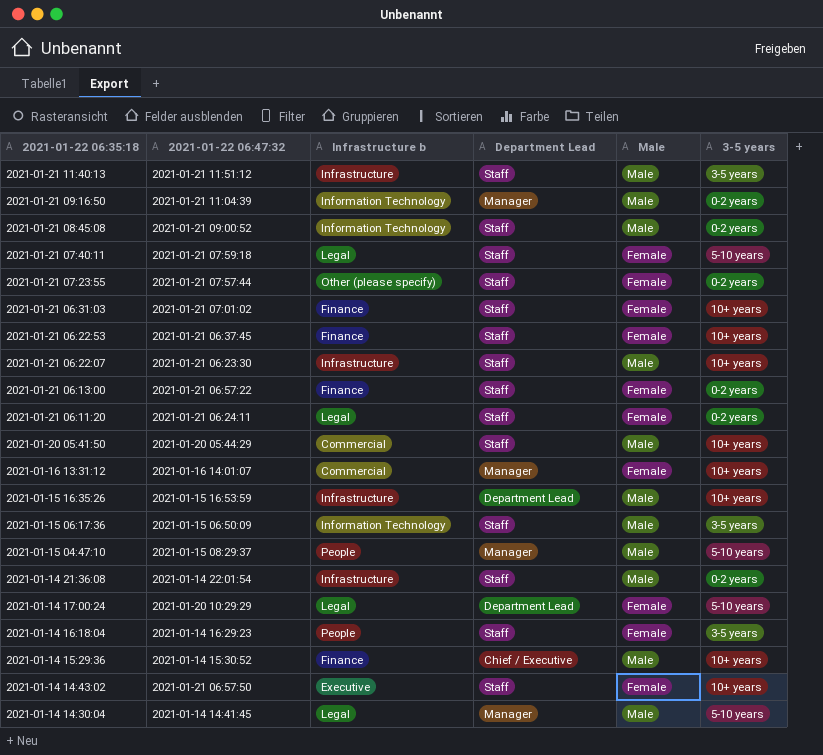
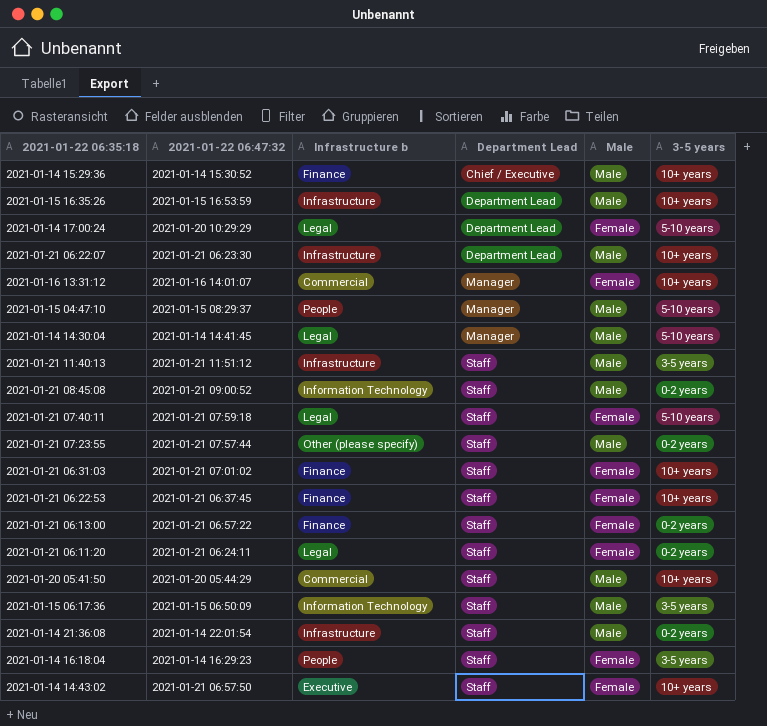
row order: 2021-01-22 06:35:18 descending -> Department Lead ascending
row 2021-01-21 09:16:50: 2021-01-21 11:04:39 | Information Technology | Manager | Male | 0-2 years -> none
2021-01-21 06:22:07 | Department Lead: Staff -> Department Lead
2021-01-21 07:23:55 | Male: Female -> Male

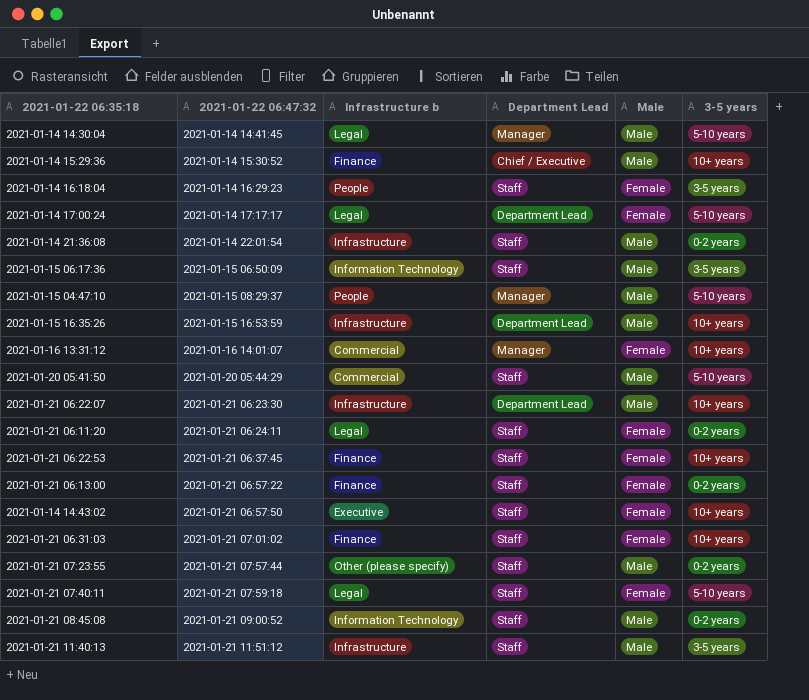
row order: Department Lead ascending -> 2021-01-22 06:47:32 ascending
2021-01-14 17:00:24 | 2021-01-22 06:47:32: 2021-01-20 10:29:29 -> 2021-01-14 17:17:17
2021-01-20 05:41:50 | 3-5 years: 10+ years -> 5-10 years

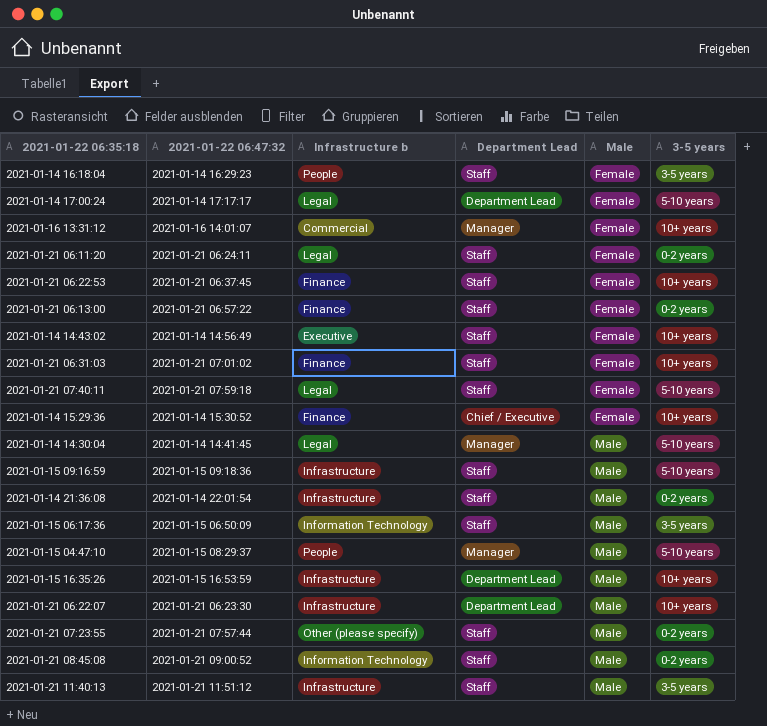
row order: 2021-01-22 06:47:32 ascending -> Male ascending
row 2021-01-20 05:41:50: 2021-01-20 05:44:29 | Commercial | Staff | Male | 5-10 years -> none
2021-01-14 14:43:02 | 2021-01-22 06:47:32: 2021-01-21 06:57:50 -> 2021-01-14 14:56:49
2021-01-14 15:29:36 | Male: Male -> Female
row 2021-01-15 09:16:59: none -> 2021-01-15 09:18:36 | Infrastructure | Staff | Male | 5-10 years

